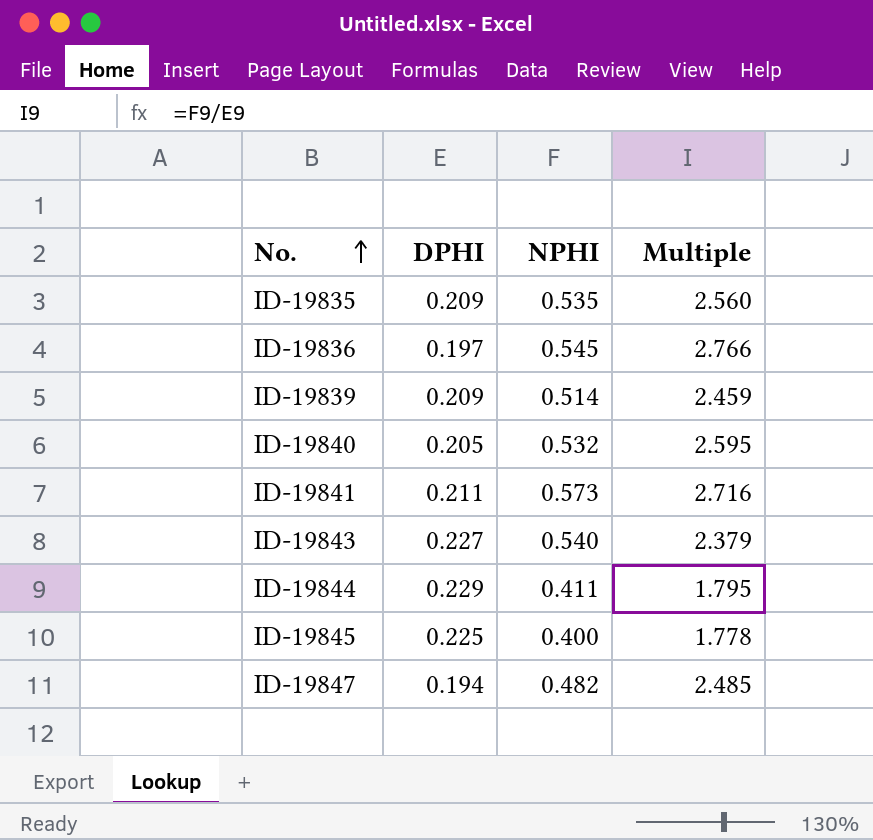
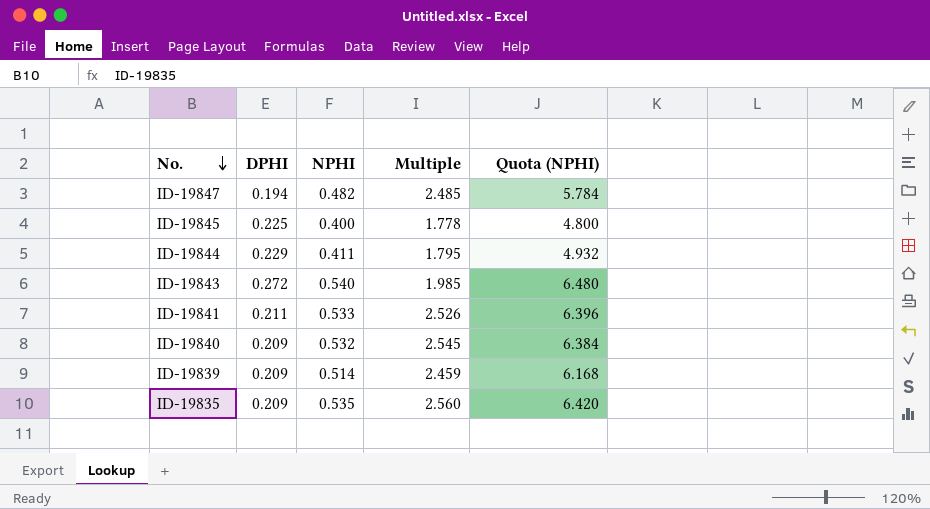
row order: No. ascending -> No. descending
column Quota (NPHI) | formula: none -> [NPHI] * 12
row ID-19836: 0.197 | 0.545 | 2.766 -> none
ID-19843 | DPHI: 0.227 -> 0.272
ID-19843 | Multiple: 2.379 -> 1.985
ID-19841 | NPHI: 0.573 -> 0.533
ID-19841 | Multiple: 2.716 -> 2.526
ID-19840 | DPHI: 0.205 -> 0.209
ID-19840 | Multiple: 2.595 -> 2.545

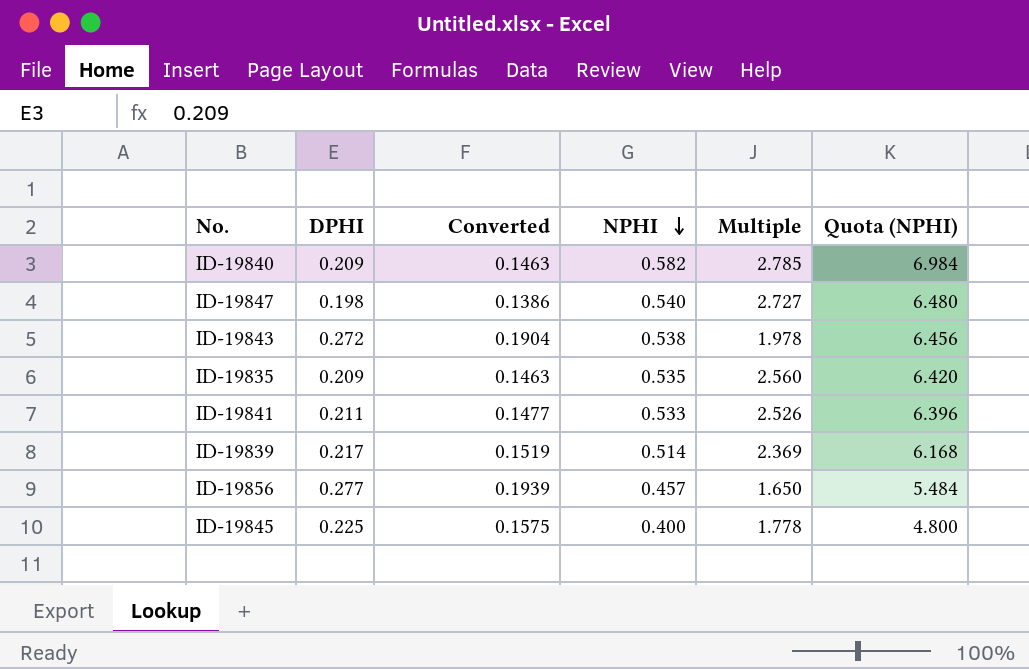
row order: No. descending -> NPHI descending
column Converted | formula: none -> [DPHI] * 0.7
row ID-19844: 0.229 | 0.411 | 1.795 | 4.932 -> none
ID-19840 | NPHI: 0.532 -> 0.582
ID-19840 | Multiple: 2.545 -> 2.785
ID-19840 | Quota (NPHI): 6.384 -> 6.984
ID-19847 | DPHI: 0.194 -> 0.198
ID-19847 | NPHI: 0.482 -> 0.540
ID-19847 | Multiple: 2.485 -> 2.727
ID-19847 | Quota (NPHI): 5.784 -> 6.480
ID-19843 | NPHI: 0.540 -> 0.538
ID-19843 | Multiple: 1.985 -> 1.978
ID-19843 | Quota (NPHI): 6.480 -> 6.456
ID-19839 | DPHI: 0.209 -> 0.217
ID-19839 | Multiple: 2.459 -> 2.369
row ID-19856: none -> 0.277 | 0.1939 | 0.457 | 1.650 | 5.484

